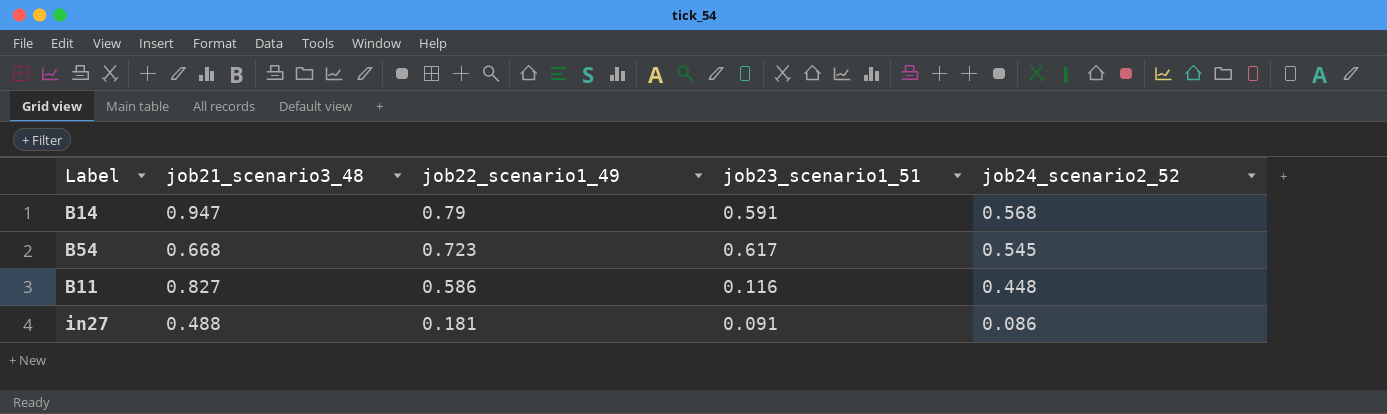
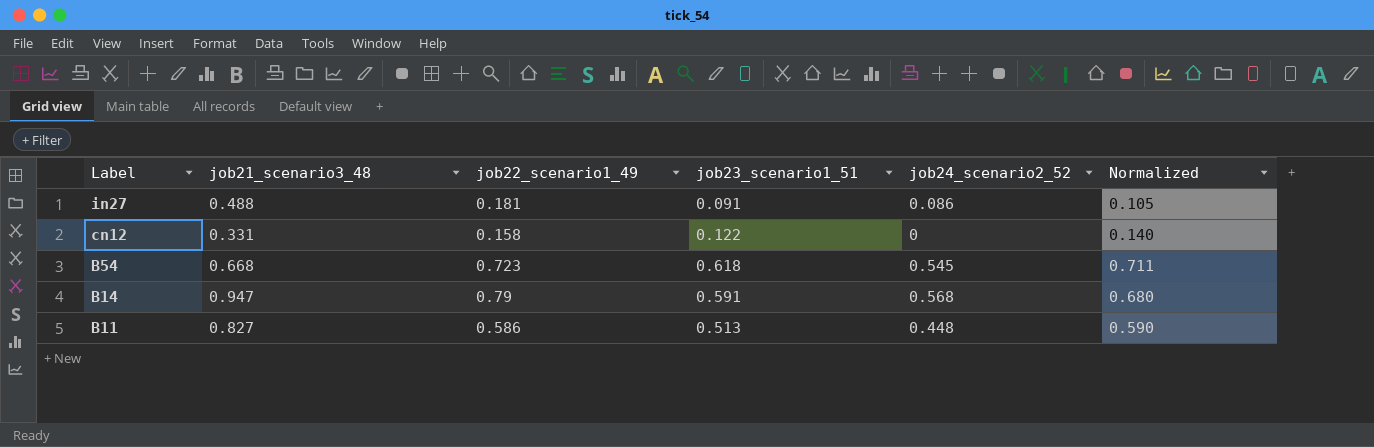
row order: job22_scenario1_49 descending -> Label descending
column Normalized | formula: none -> [job23_scenario1_51] * 1.15
row cn12: none -> 0.331 | 0.158 | 0.122 | 0 | 0.140
B54 | job23_scenario1_51: 0.617 -> 0.618
B11 | job23_scenario1_51: 0.116 -> 0.513

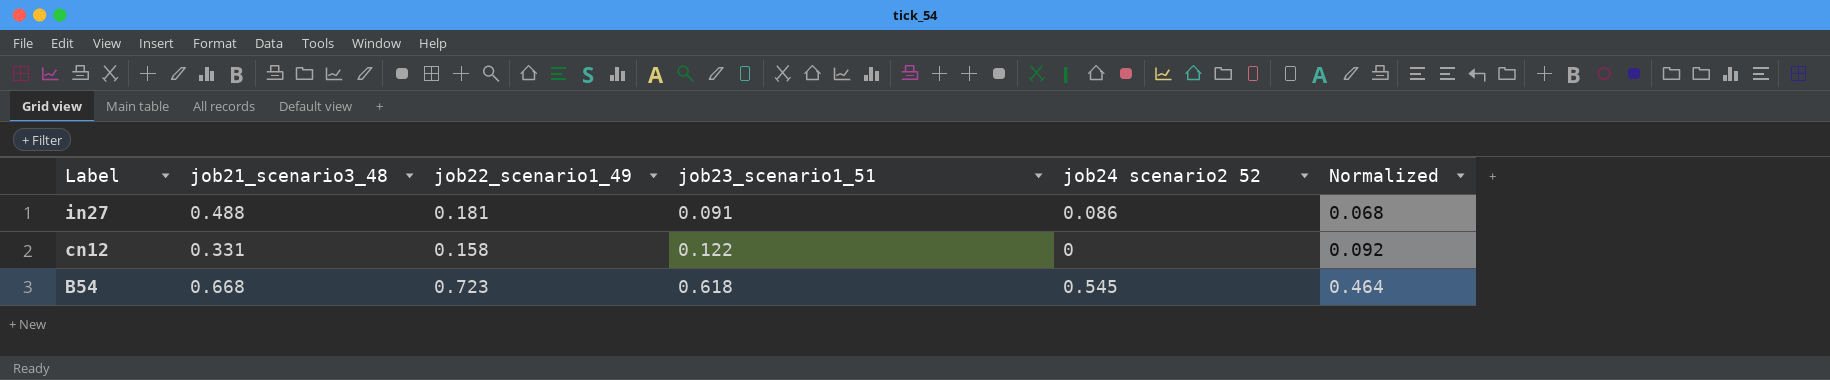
column name: job24_scenario2_52 -> job24 scenario2 52
column Normalized | formula: [job23_scenario1_51] * 1.15 -> [job23_scenario1_51] * 0.75
row B14: 0.947 | 0.79 | 0.591 | 0.568 | 0.680 -> none
row B11: 0.827 | 0.586 | 0.513 | 0.448 | 0.590 -> none

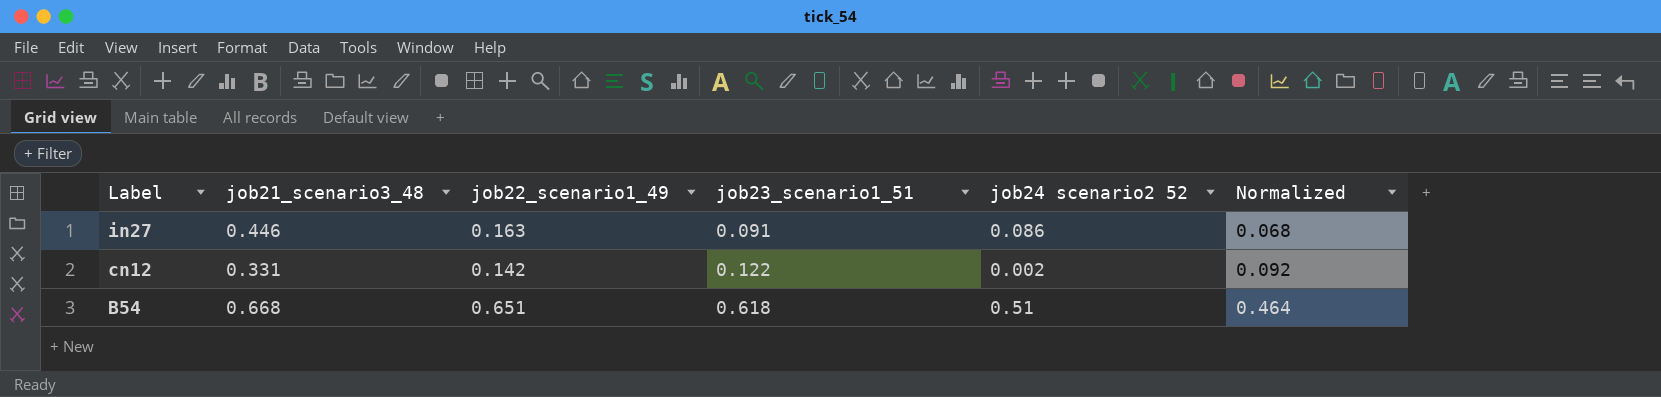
in27 | job21_scenario3_48: 0.488 -> 0.446
in27 | job22_scenario1_49: 0.181 -> 0.163
cn12 | job22_scenario1_49: 0.158 -> 0.142
cn12 | job24 scenario2 52: 0 -> 0.002
B54 | job22_scenario1_49: 0.723 -> 0.651
B54 | job24 scenario2 52: 0.545 -> 0.51

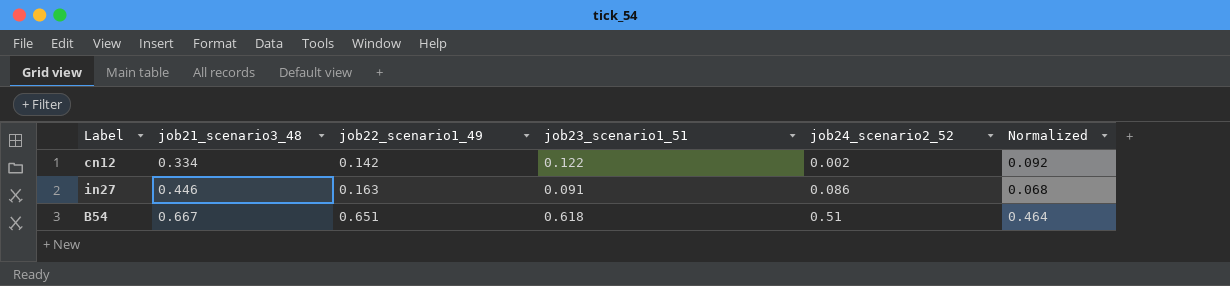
row order: Label descending -> job21_scenario3_48 ascending
column name: job24 scenario2 52 -> job24_scenario2_52
cn12 | job21_scenario3_48: 0.331 -> 0.334
B54 | job21_scenario3_48: 0.668 -> 0.667

